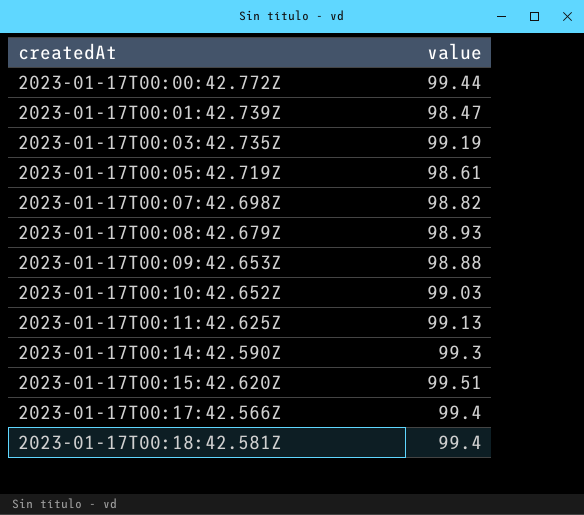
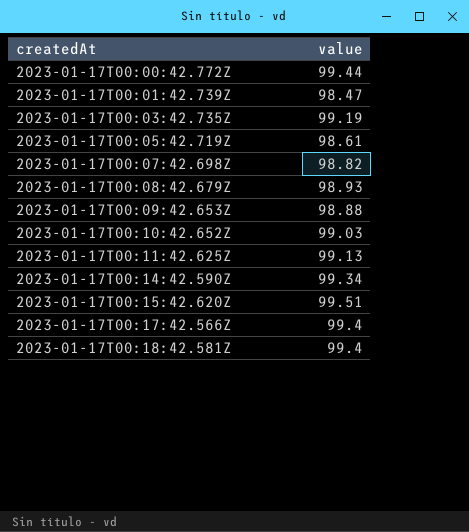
2023-01-17T00:14:42.590Z | value: 99.3 -> 99.34

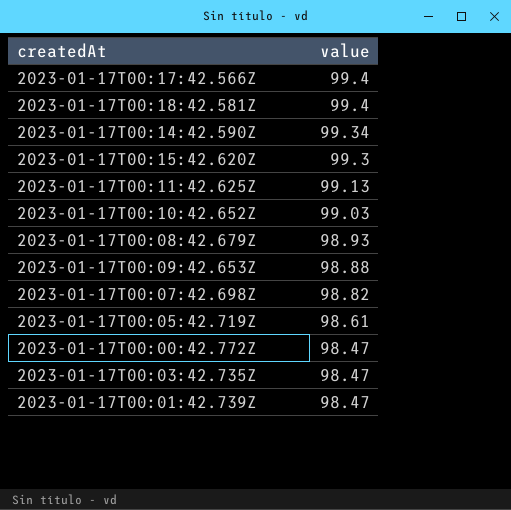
row order: createdAt ascending -> value descending
2023-01-17T00:15:42.620Z | value: 99.51 -> 99.3
2023-01-17T00:00:42.772Z | value: 99.44 -> 98.47
2023-01-17T00:03:42.735Z | value: 99.19 -> 98.47

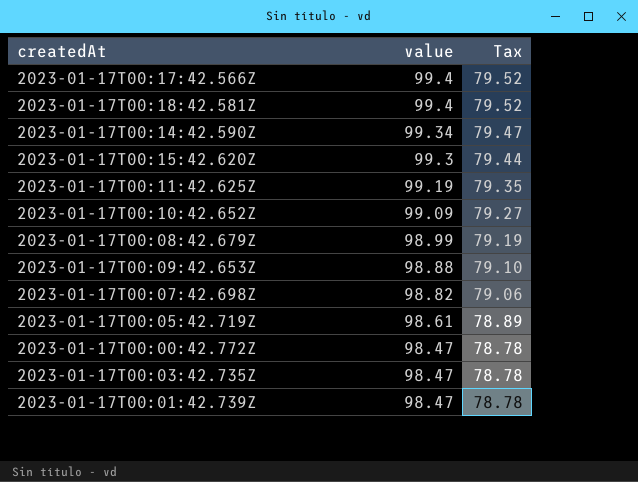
column Tax | formula: none -> [value] * 0.8
2023-01-17T00:11:42.625Z | value: 99.13 -> 99.19
2023-01-17T00:10:42.652Z | value: 99.03 -> 99.09
2023-01-17T00:08:42.679Z | value: 98.93 -> 98.99

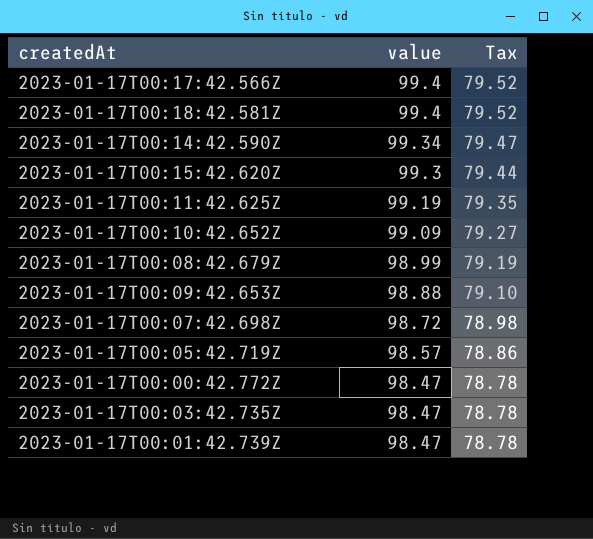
2023-01-17T00:07:42.698Z | value: 98.82 -> 98.72
2023-01-17T00:07:42.698Z | Tax: 79.06 -> 78.98
2023-01-17T00:05:42.719Z | value: 98.61 -> 98.57
2023-01-17T00:05:42.719Z | Tax: 78.89 -> 78.86

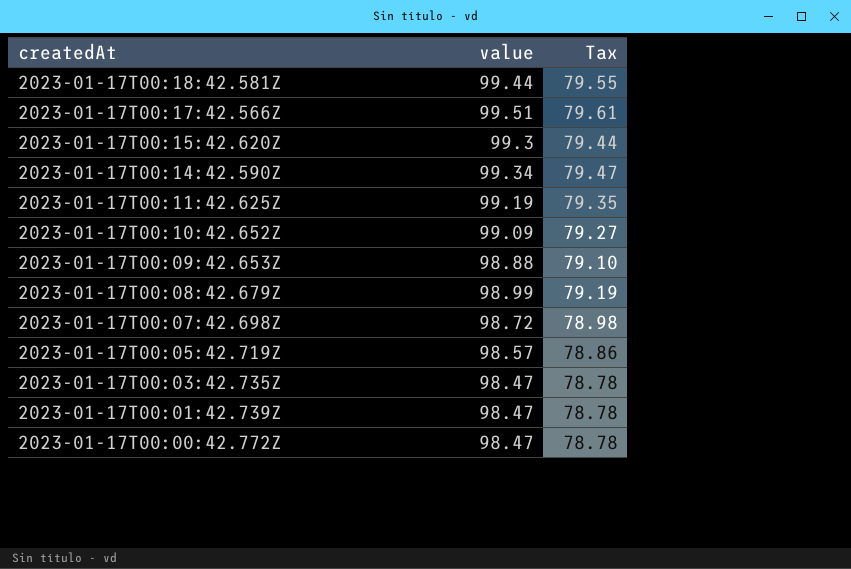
row order: value descending -> createdAt descending
2023-01-17T00:18:42.581Z | value: 99.4 -> 99.44
2023-01-17T00:18:42.581Z | Tax: 79.52 -> 79.55
2023-01-17T00:17:42.566Z | value: 99.4 -> 99.51
2023-01-17T00:17:42.566Z | Tax: 79.52 -> 79.61

